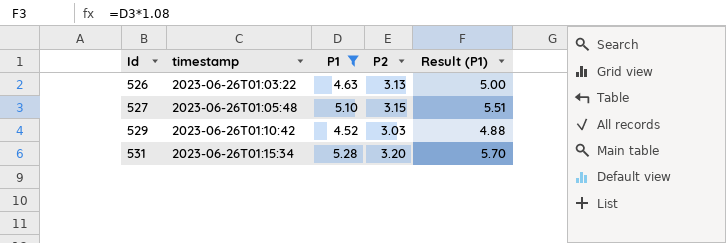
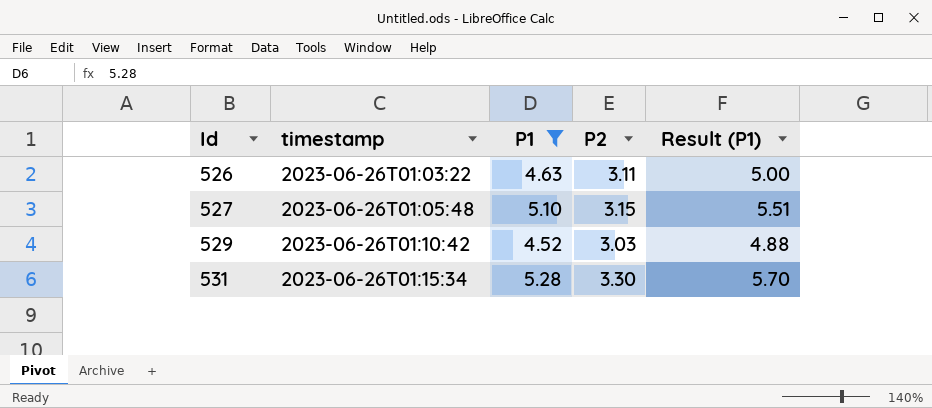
526 | P2: 3.13 -> 3.11
531 | P2: 3.20 -> 3.30

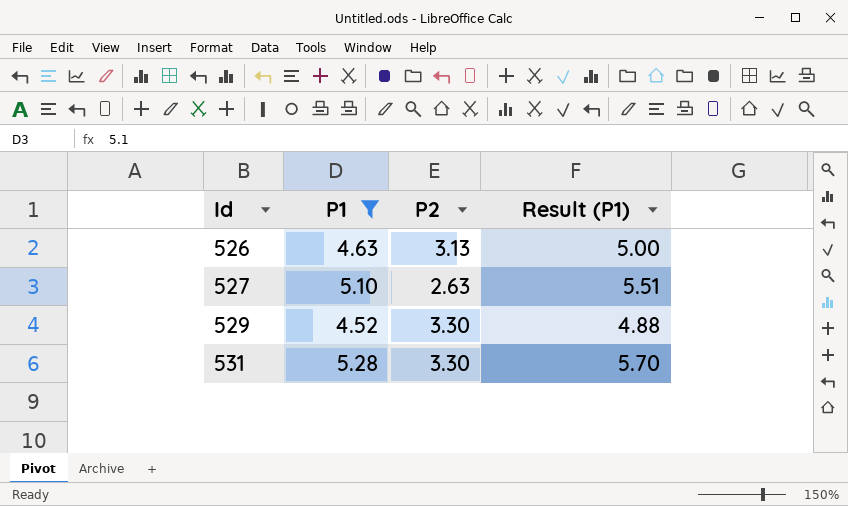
column timestamp | position: 2 -> none
526 | P2: 3.11 -> 3.13
527 | P2: 3.15 -> 2.63
529 | P2: 3.03 -> 3.30

